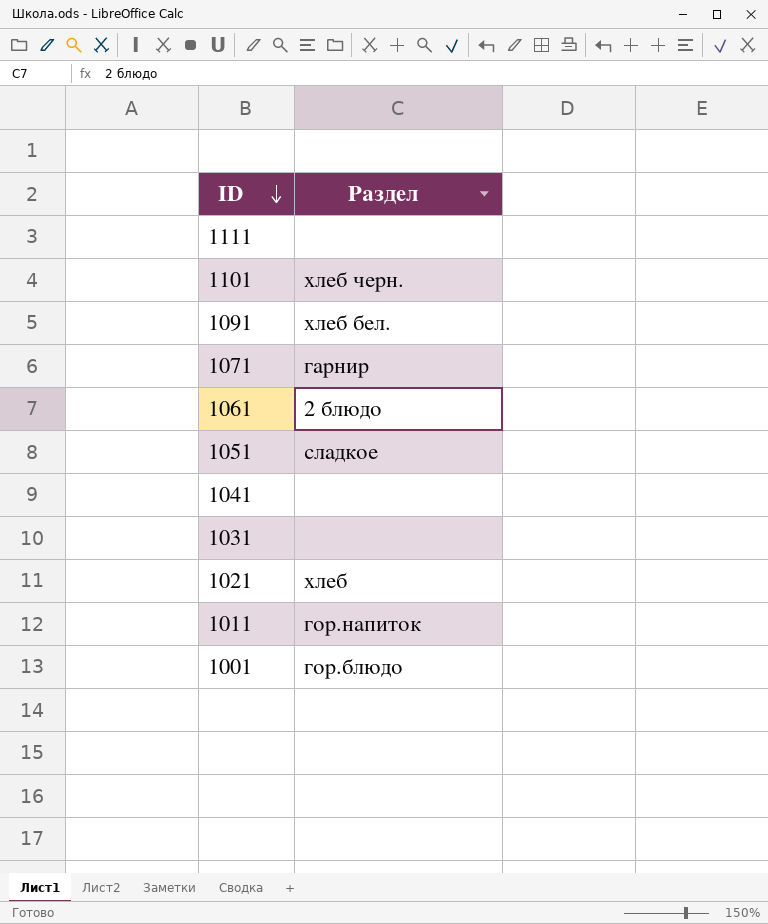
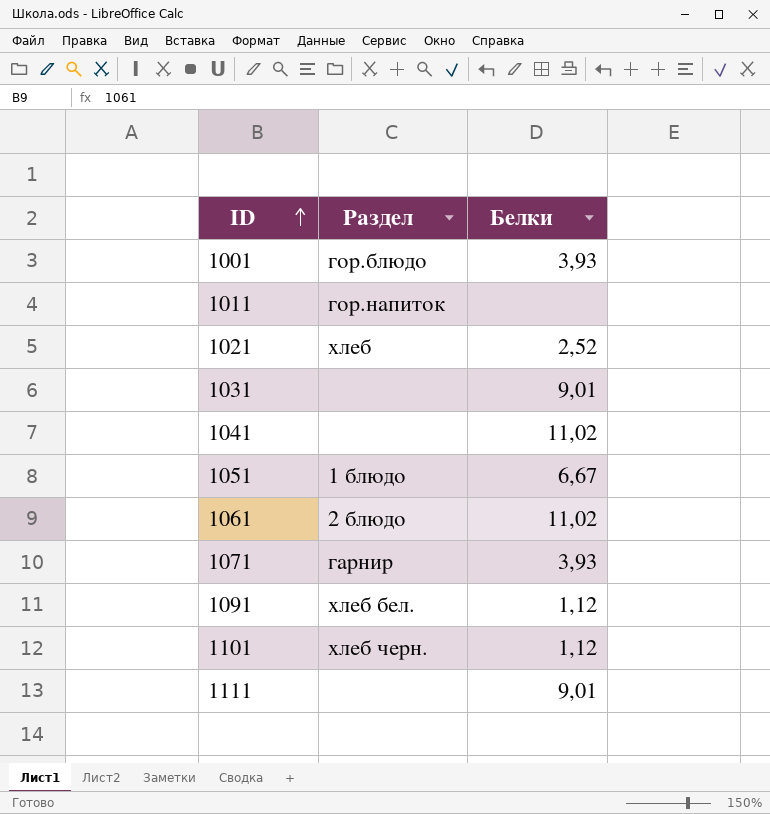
row order: ID descending -> ID ascending
column Белки | position: none -> 3
1051 | Раздел: сладкое -> 1 блюдо

